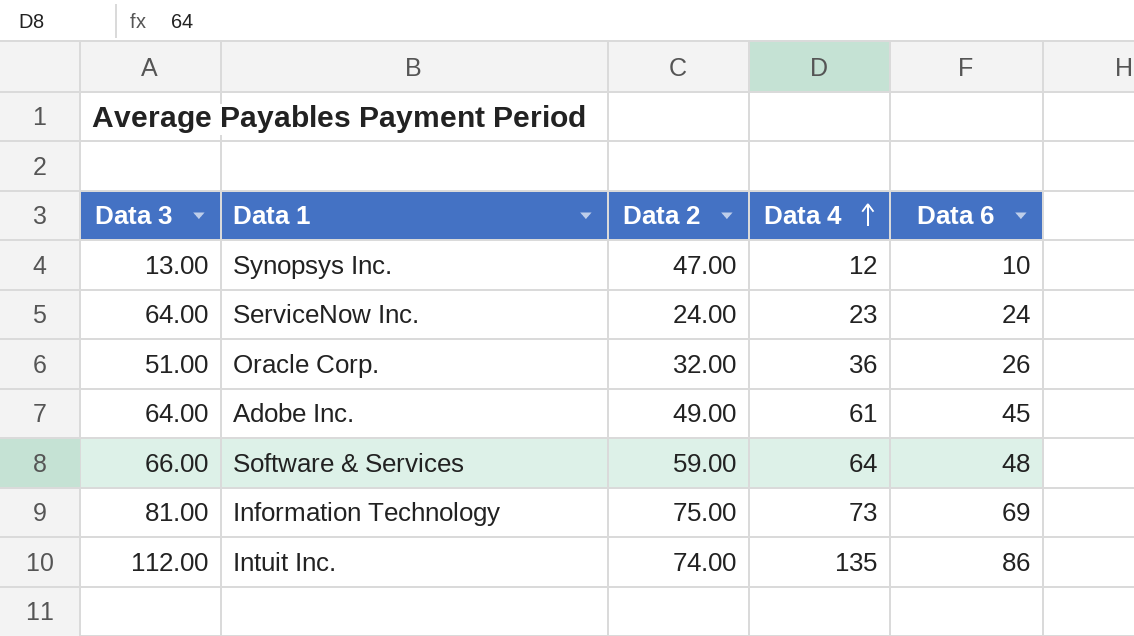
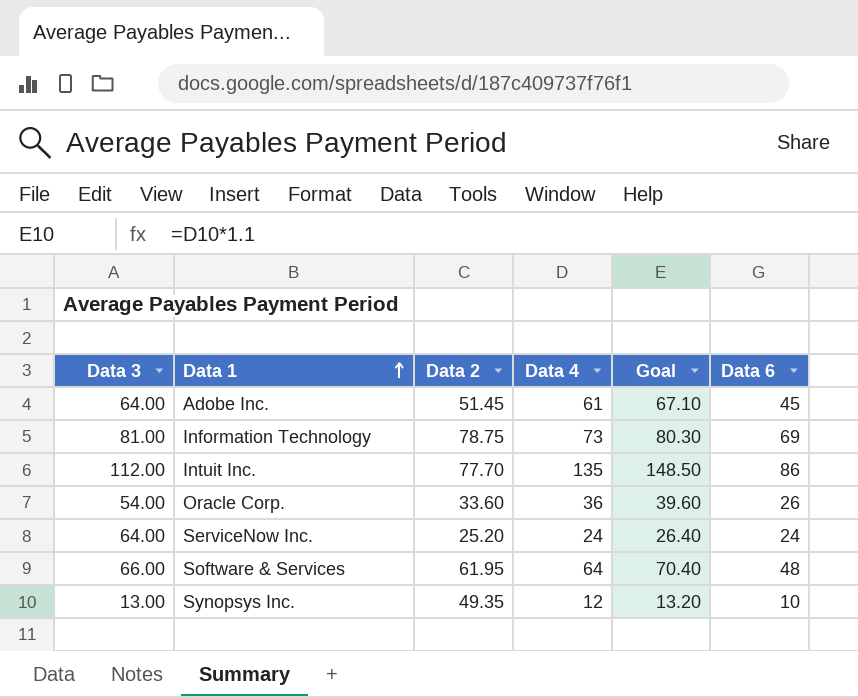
row order: Data 4 ascending -> Data 1 ascending
column Goal | formula: none -> [Data 4] * 1.1
Adobe Inc. | Data 2: 49.00 -> 51.45
Information Technology | Data 2: 75.00 -> 78.75
Intuit Inc. | Data 2: 74.00 -> 77.70
Oracle Corp. | Data 3: 51.00 -> 54.00
Oracle Corp. | Data 2: 32.00 -> 33.60
ServiceNow Inc. | Data 2: 24.00 -> 25.20
ServiceNow Inc. | Data 4: 23 -> 24
Software & Services | Data 2: 59.00 -> 61.95
Synopsys Inc. | Data 2: 47.00 -> 49.35

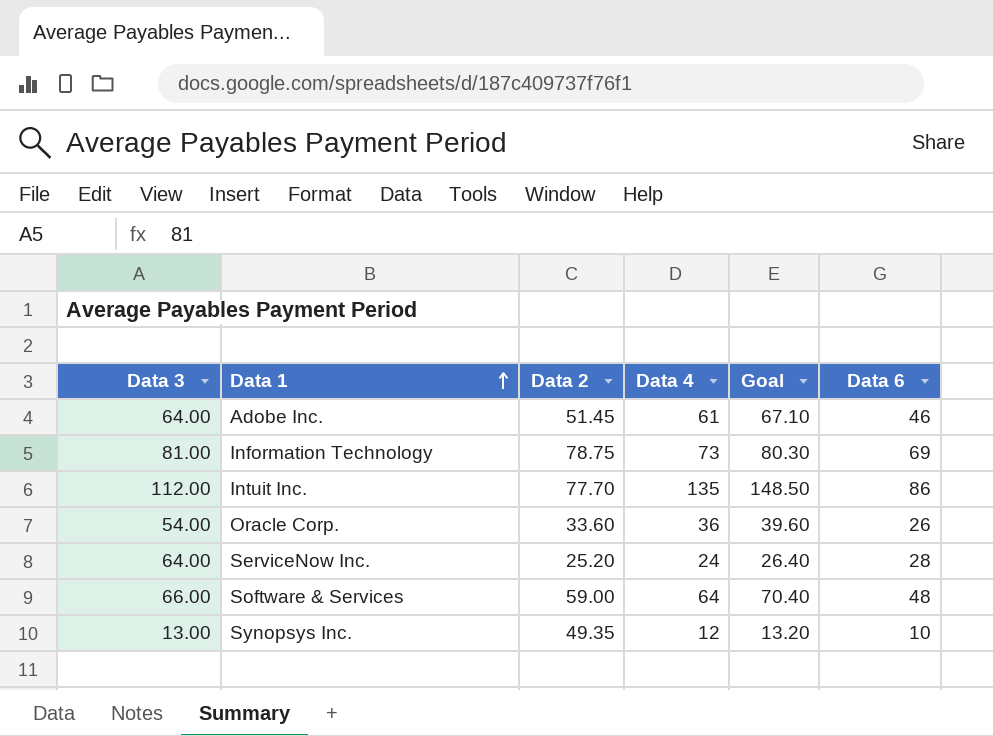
Adobe Inc. | Data 6: 45 -> 46
ServiceNow Inc. | Data 6: 24 -> 28
Software & Services | Data 2: 61.95 -> 59.00

